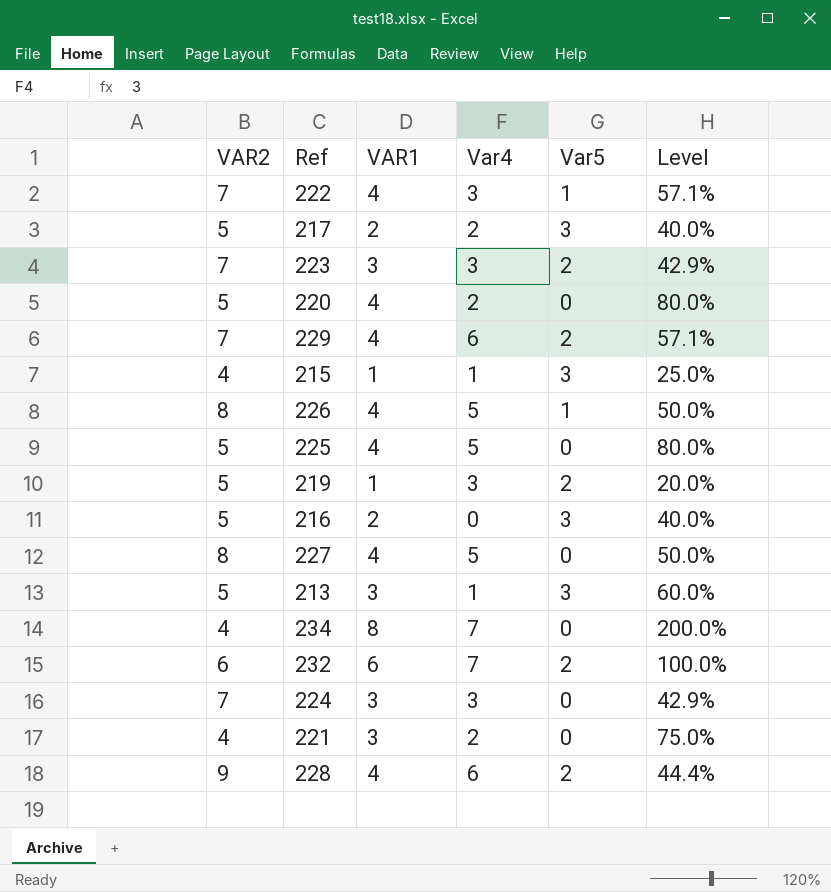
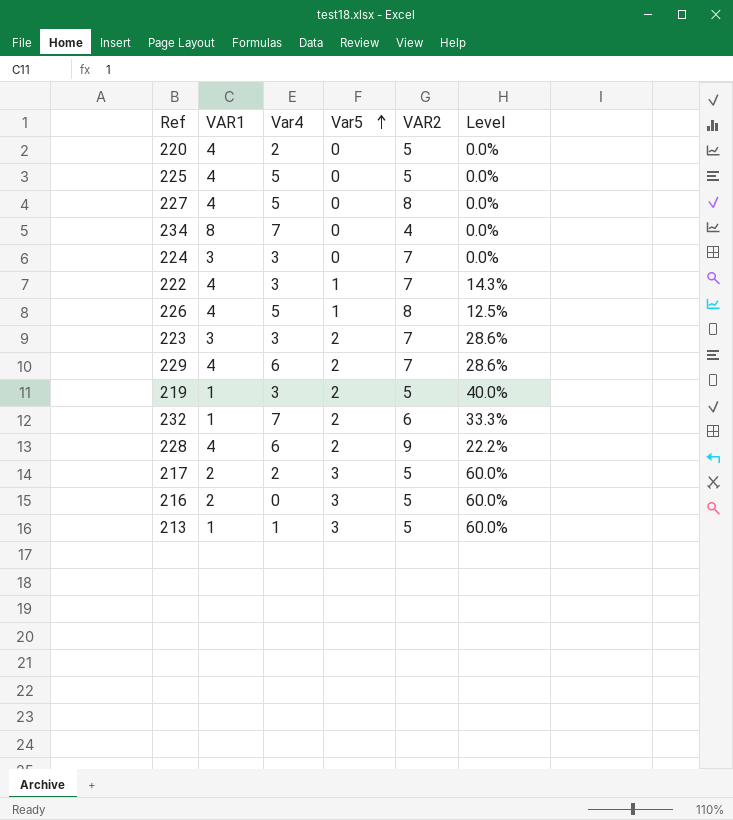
row order: none -> Var5 ascending
column VAR2 | position: 1 -> 5
column Level | formula: [VAR1] / [VAR2] -> [Var5] / [VAR2]
row 215: 4 | 1 | 1 | 3 | 25.0% -> none
row 221: 4 | 3 | 2 | 0 | 75.0% -> none
232 | VAR1: 6 -> 1
213 | VAR1: 3 -> 1

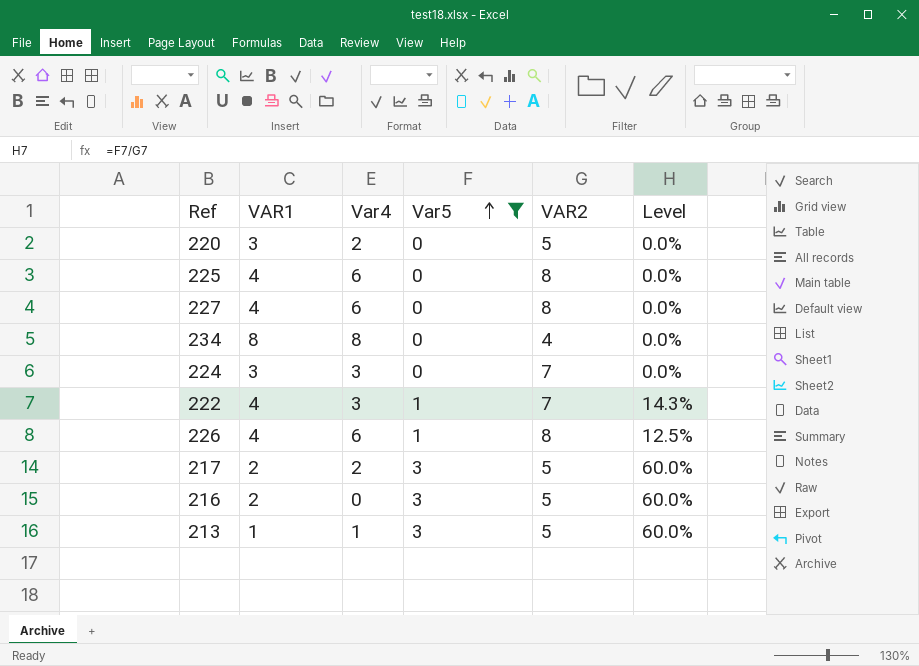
filter: none -> Var5 != 2
220 | VAR1: 4 -> 3
225 | Var4: 5 -> 6
225 | VAR2: 5 -> 8
227 | Var4: 5 -> 6
234 | Var4: 7 -> 8
226 | Var4: 5 -> 6

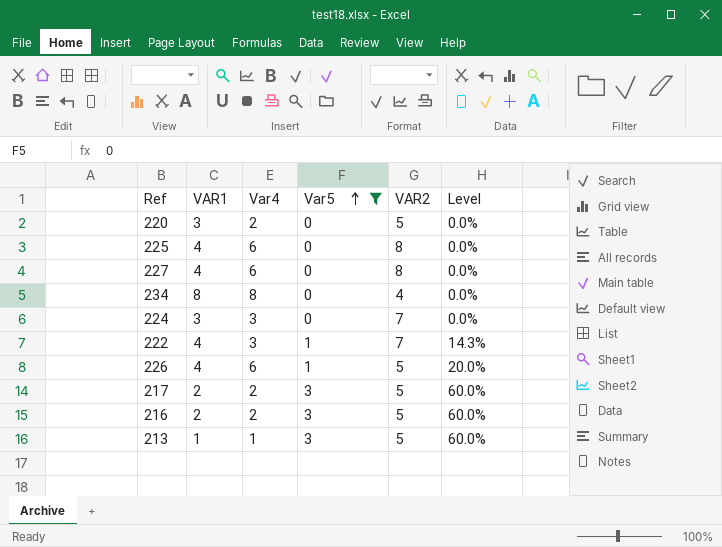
226 | VAR2: 8 -> 5
226 | Level: 12.5% -> 20.0%
216 | Var4: 0 -> 2

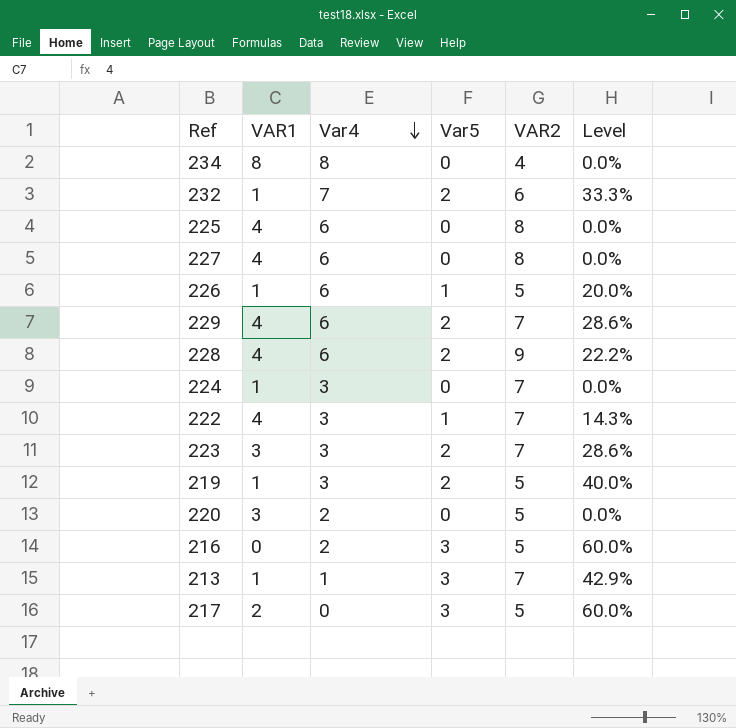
filter: Var5 != 2 -> none
row order: Var5 ascending -> Var4 descending
226 | VAR1: 4 -> 1
224 | VAR1: 3 -> 1
216 | VAR1: 2 -> 0
213 | VAR2: 5 -> 7
213 | Level: 60.0% -> 42.9%
217 | Var4: 2 -> 0

